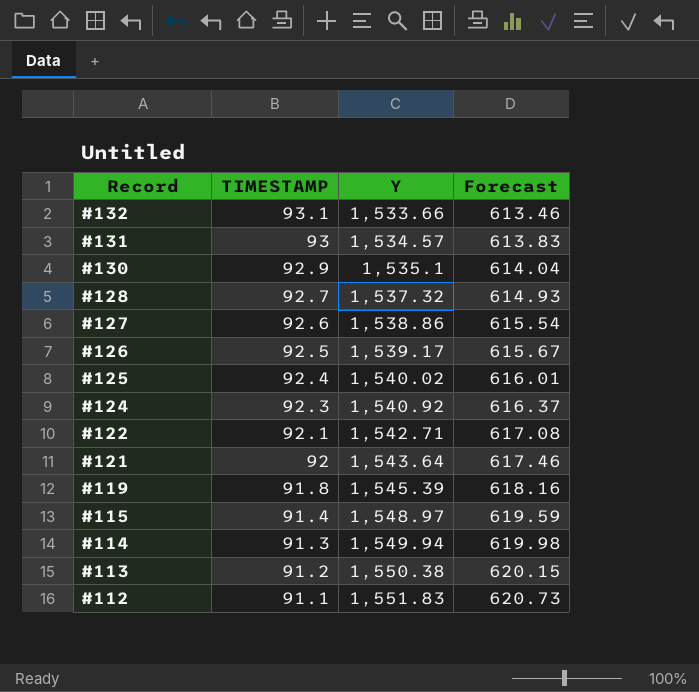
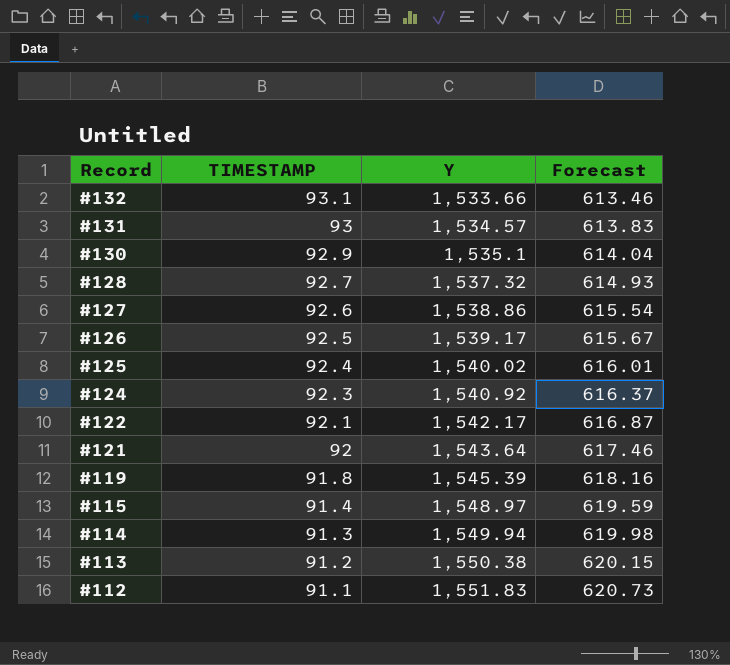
#122 | Y: 1,542.71 -> 1,542.17
#122 | Forecast: 617.08 -> 616.87

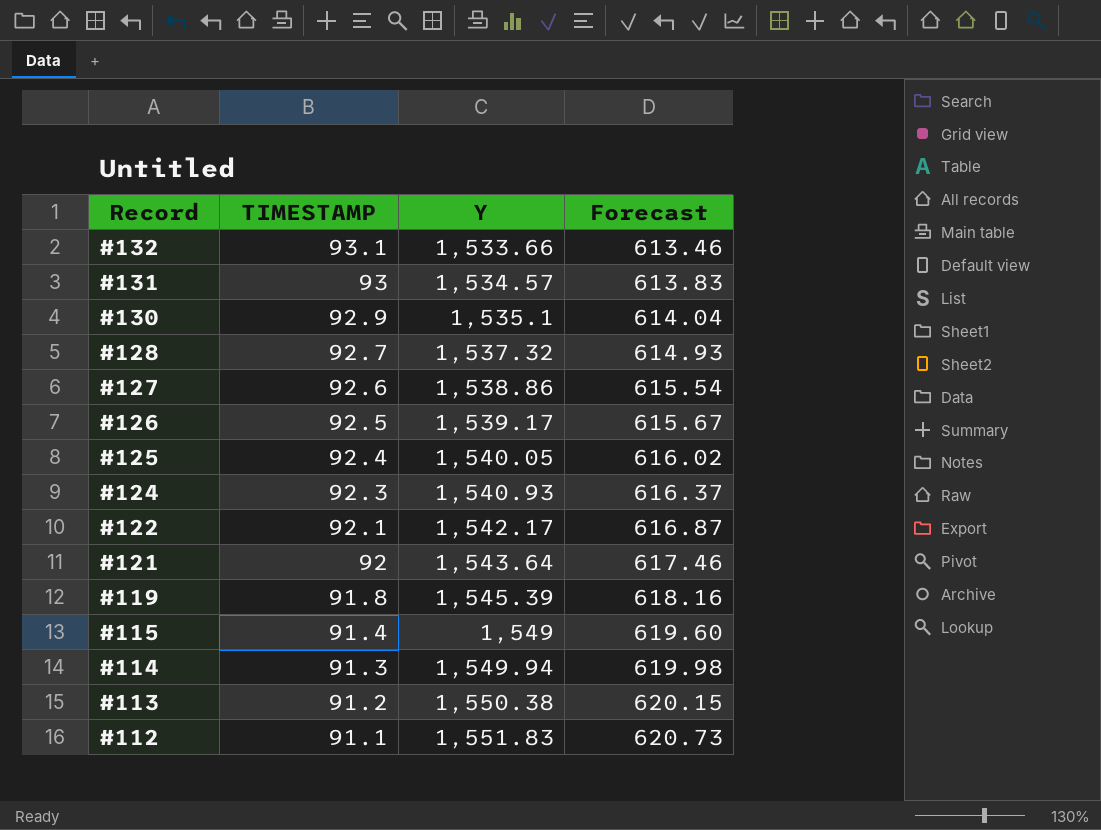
#125 | Y: 1,540.02 -> 1,540.05
#125 | Forecast: 616.01 -> 616.02
#124 | Y: 1,540.92 -> 1,540.93
#115 | Y: 1,548.97 -> 1,549
#115 | Forecast: 619.59 -> 619.60

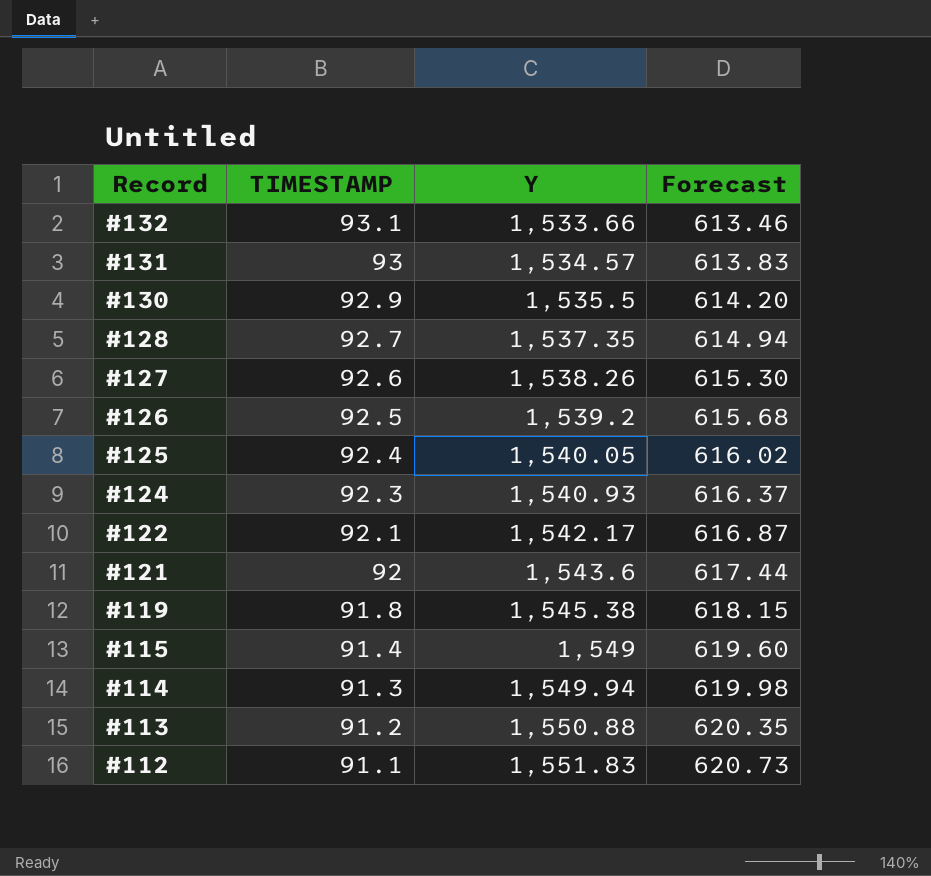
#130 | Y: 1,535.1 -> 1,535.5
#130 | Forecast: 614.04 -> 614.20
#128 | Y: 1,537.32 -> 1,537.35
#128 | Forecast: 614.93 -> 614.94
#127 | Y: 1,538.86 -> 1,538.26
#127 | Forecast: 615.54 -> 615.30
#126 | Y: 1,539.17 -> 1,539.2
#126 | Forecast: 615.67 -> 615.68
#121 | Y: 1,543.64 -> 1,543.6
#121 | Forecast: 617.46 -> 617.44
#119 | Y: 1,545.39 -> 1,545.38
#119 | Forecast: 618.16 -> 618.15
#113 | Y: 1,550.38 -> 1,550.88
#113 | Forecast: 620.15 -> 620.35

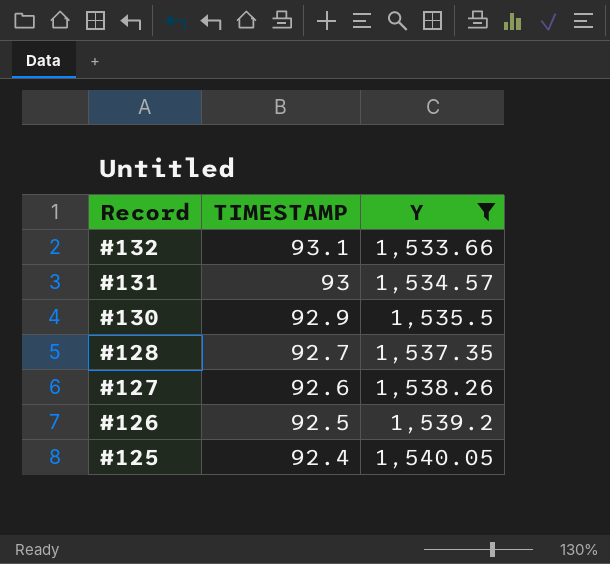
filter: none -> Y <= 1,540.05
column Forecast | formula: [Y] * 0.4 -> none

